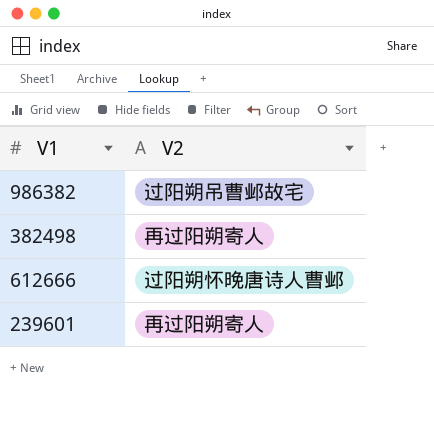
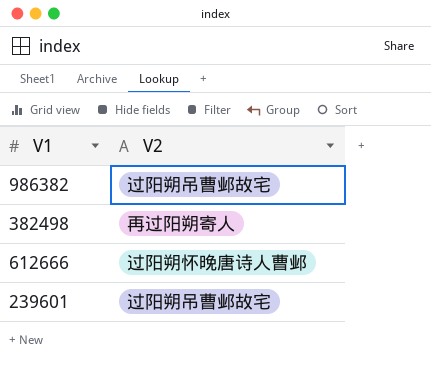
239601 | V2: 再过阳朔寄人 -> 过阳朔吊曹邺故宅

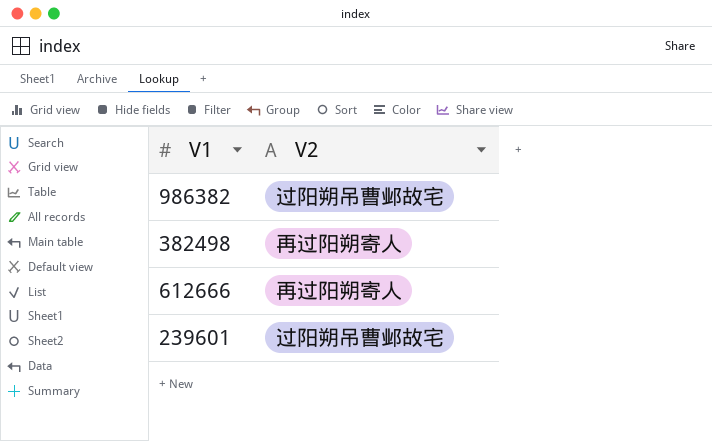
612666 | V2: 过阳朔怀晚唐诗人曹邺 -> 再过阳朔寄人

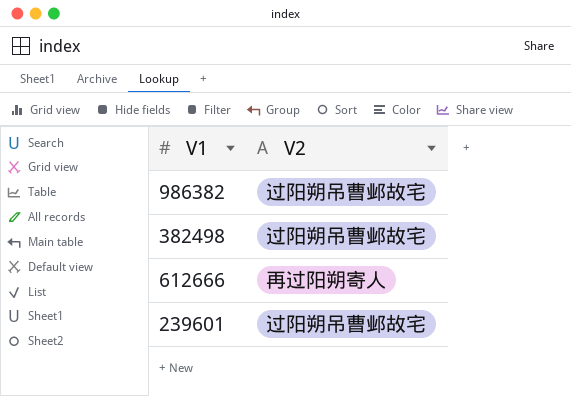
382498 | V2: 再过阳朔寄人 -> 过阳朔吊曹邺故宅

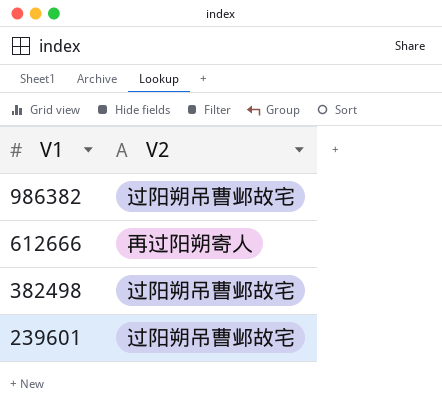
row order: none -> V1 descending

